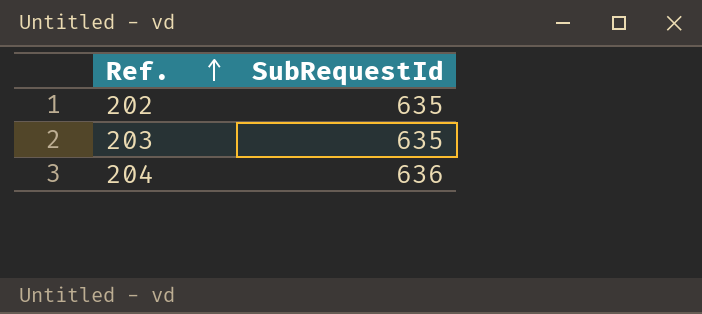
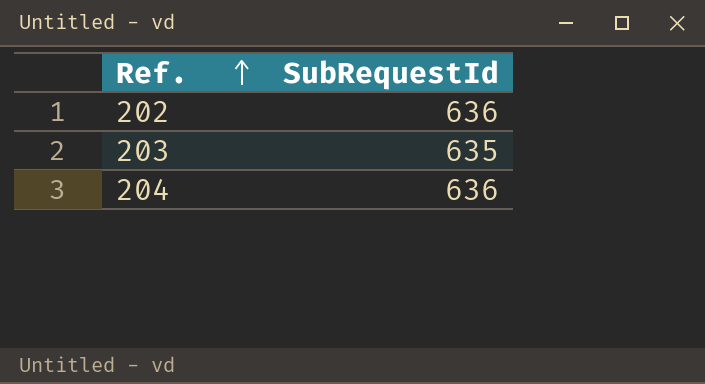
202 | SubRequestId: 635 -> 636

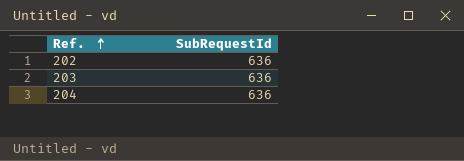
203 | SubRequestId: 635 -> 636

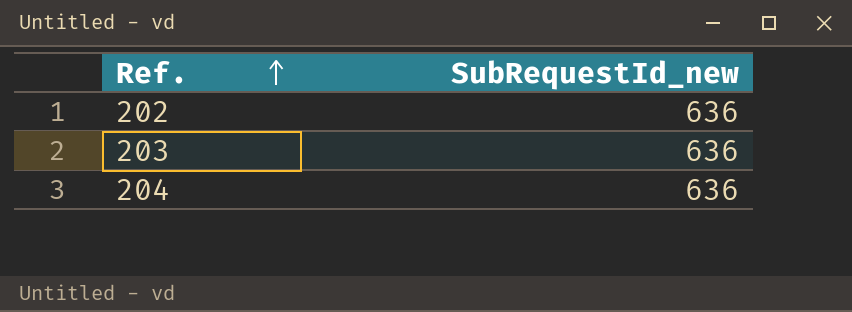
column name: SubRequestId -> SubRequestId_new

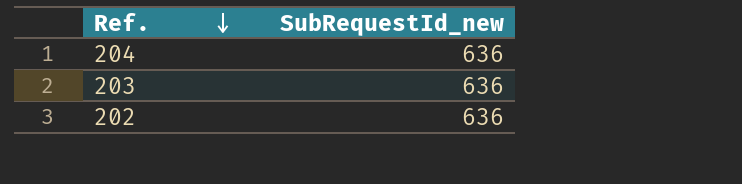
row order: Ref. ascending -> Ref. descending

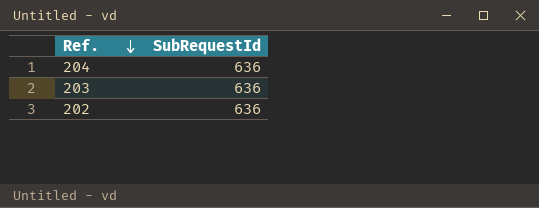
column name: SubRequestId_new -> SubRequestId

